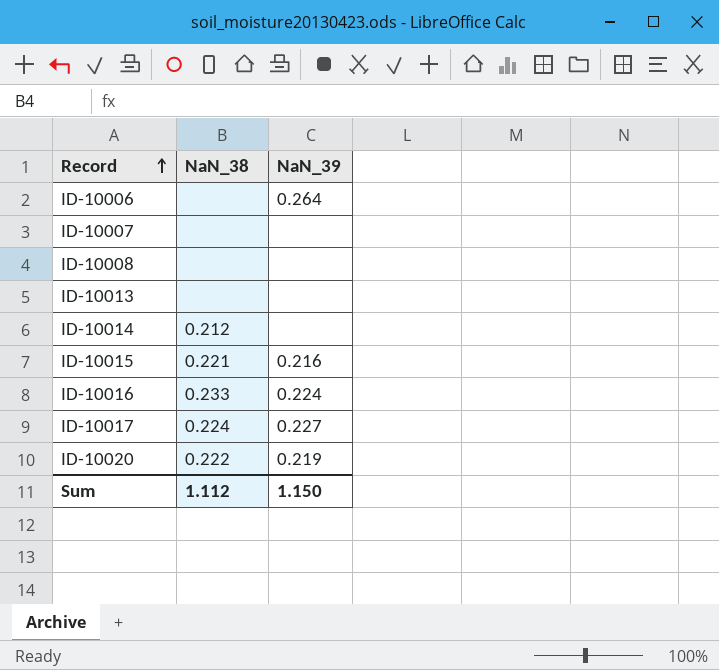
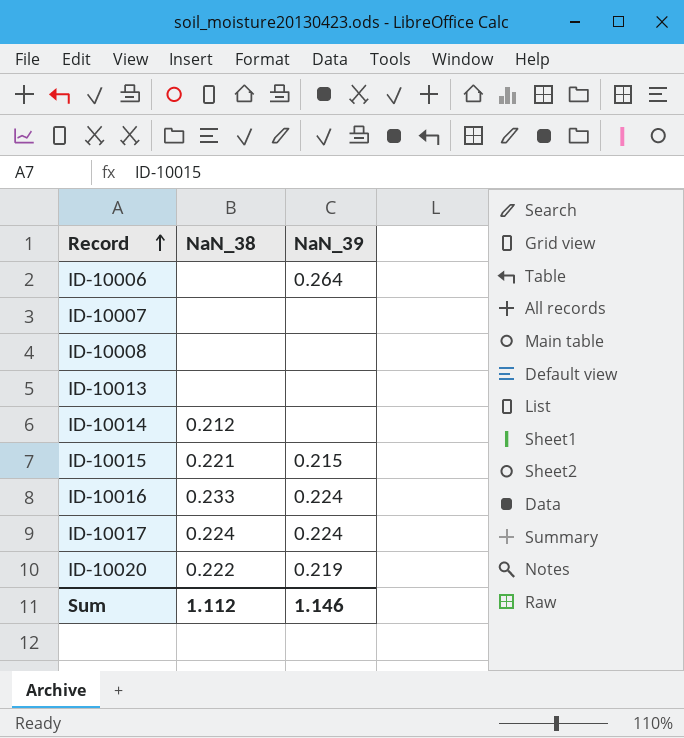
ID-10015 | NaN_39: 0.216 -> 0.215
ID-10017 | NaN_39: 0.227 -> 0.224
Sum | NaN_39: 1.150 -> 1.146

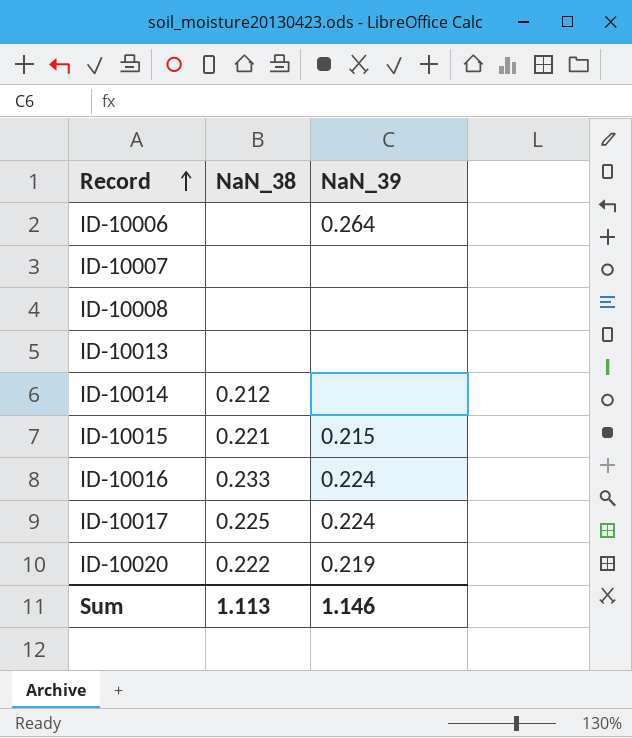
ID-10017 | NaN_38: 0.224 -> 0.225
Sum | NaN_38: 1.112 -> 1.113

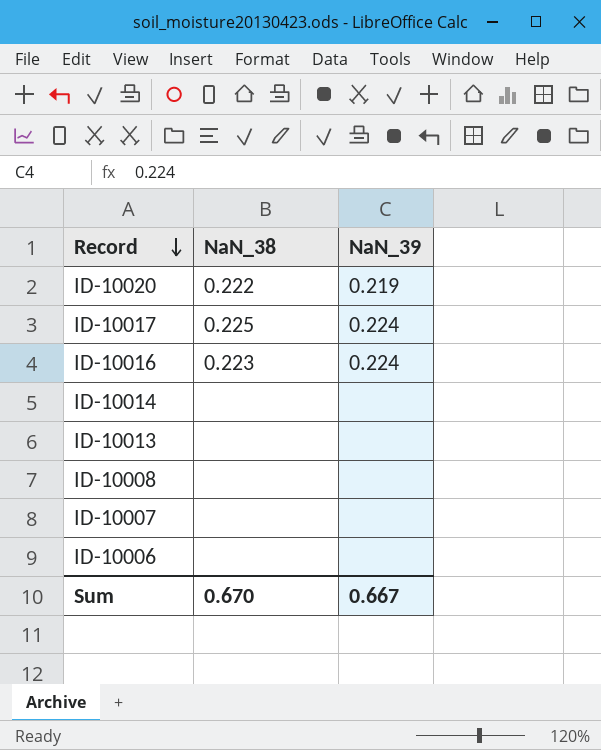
row order: Record ascending -> Record descending
row ID-10015: 0.221 | 0.215 -> none
ID-10016 | NaN_38: 0.233 -> 0.223
ID-10014 | NaN_38: 0.212 -> none
ID-10006 | NaN_39: 0.264 -> none
Sum | NaN_38: 1.113 -> 0.670
Sum | NaN_39: 1.146 -> 0.667

